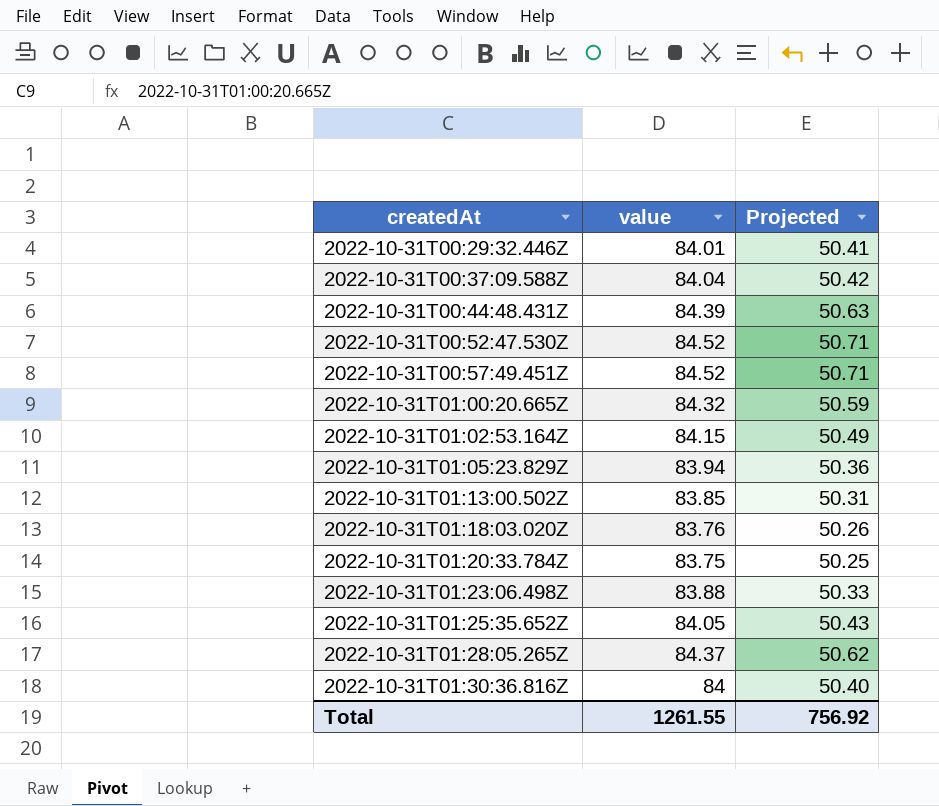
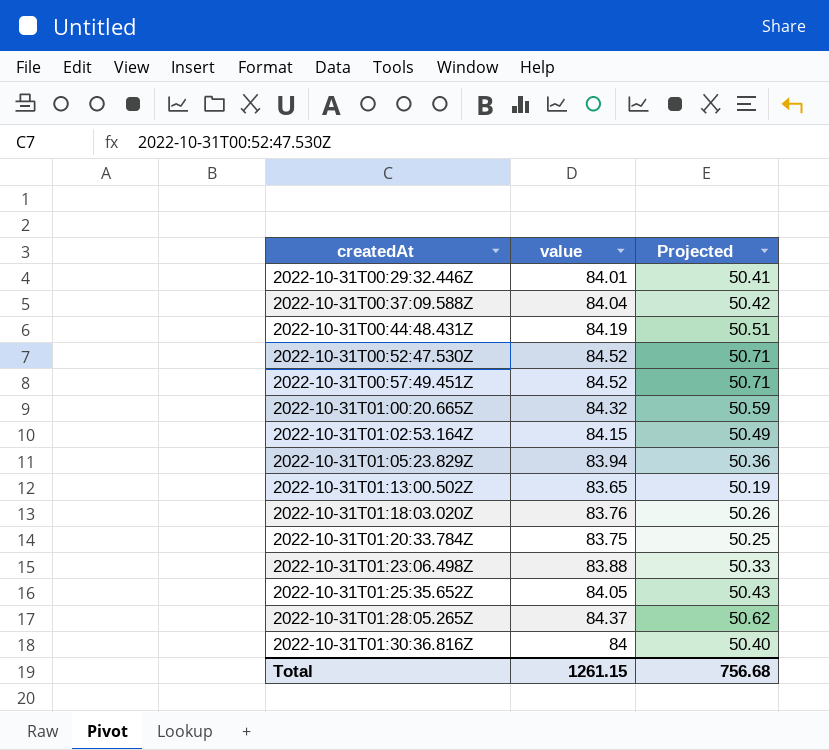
2022-10-31T00:44:48.431Z | value: 84.39 -> 84.19
2022-10-31T00:44:48.431Z | Projected: 50.63 -> 50.51
2022-10-31T01:13:00.502Z | value: 83.85 -> 83.65
2022-10-31T01:13:00.502Z | Projected: 50.31 -> 50.19
Total | value: 1261.55 -> 1261.15
Total | Projected: 756.92 -> 756.68

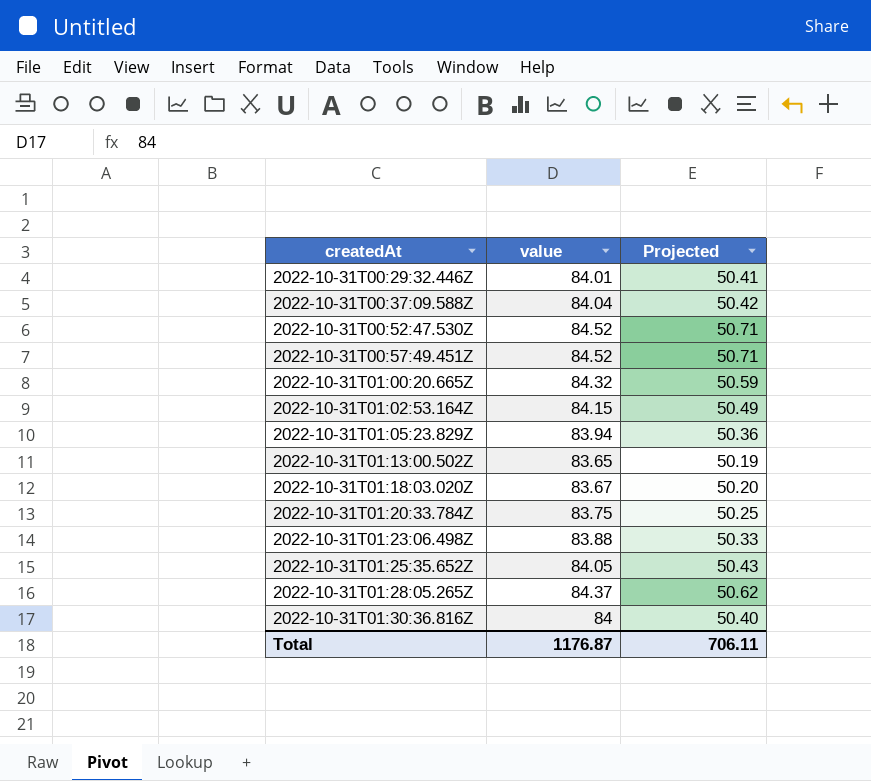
row 2022-10-31T00:44:48.431Z: 84.19 | 50.51 -> none
2022-10-31T01:18:03.020Z | value: 83.76 -> 83.67
2022-10-31T01:18:03.020Z | Projected: 50.26 -> 50.20
Total | value: 1261.15 -> 1176.87
Total | Projected: 756.68 -> 706.11

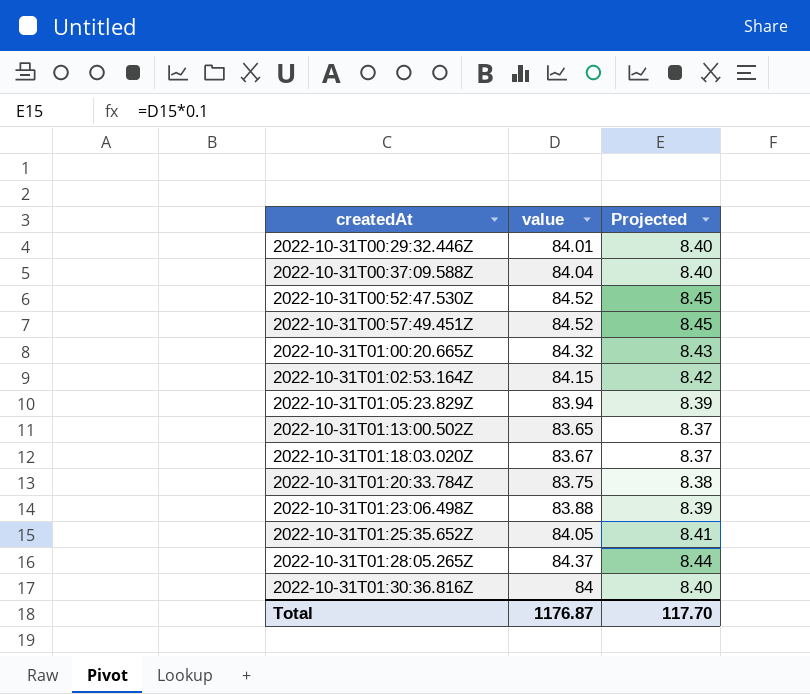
column Projected | formula: [value] * 0.6 -> [value] * 0.1
Total | Projected: 706.11 -> 117.70

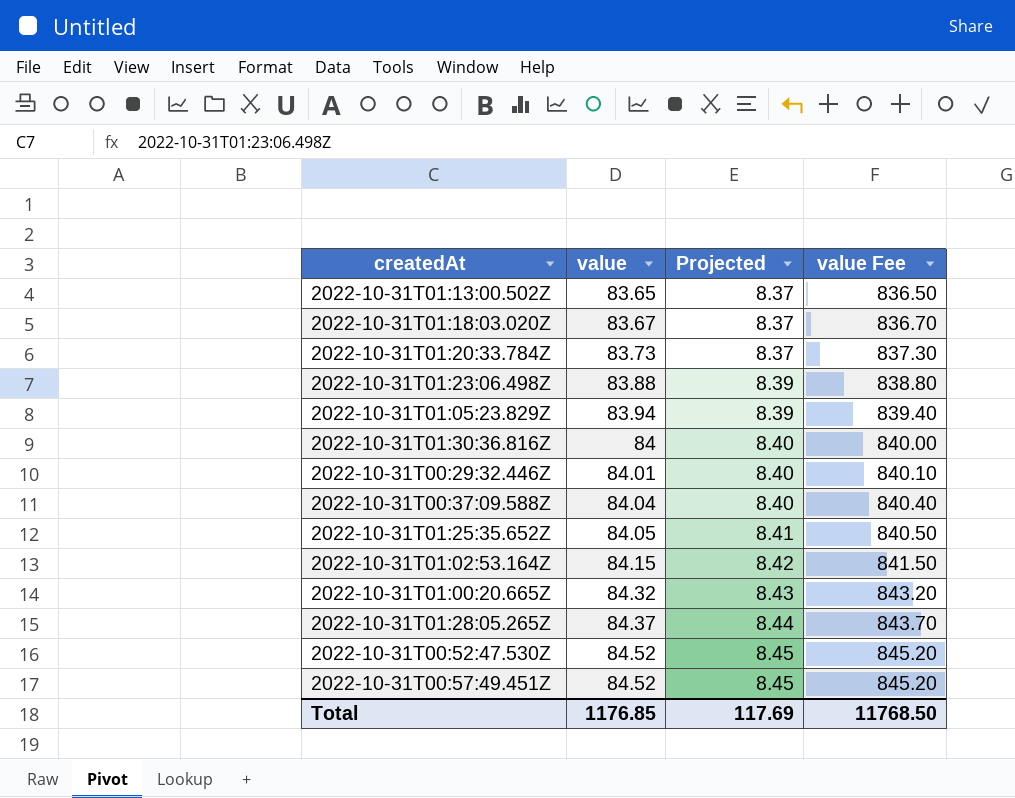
row order: createdAt ascending -> value ascending
column value Fee | formula: none -> [value] * 10
2022-10-31T01:20:33.784Z | value: 83.75 -> 83.73
2022-10-31T01:20:33.784Z | Projected: 8.38 -> 8.37
Total | value: 1176.87 -> 1176.85
Total | Projected: 117.70 -> 117.69

